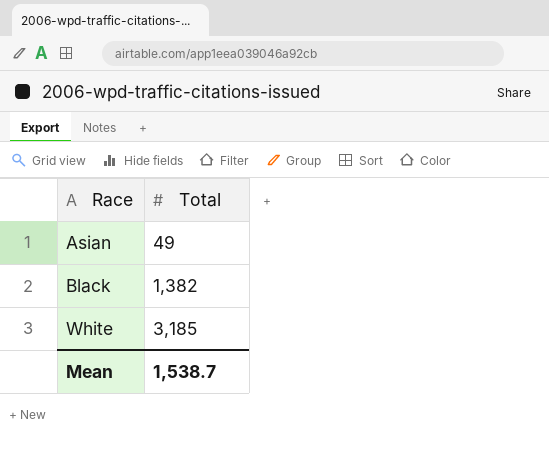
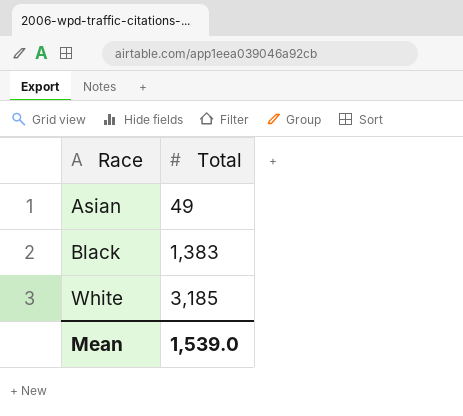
Black | Total: 1,382 -> 1,383
Mean | Total: 1,538.7 -> 1,539.0

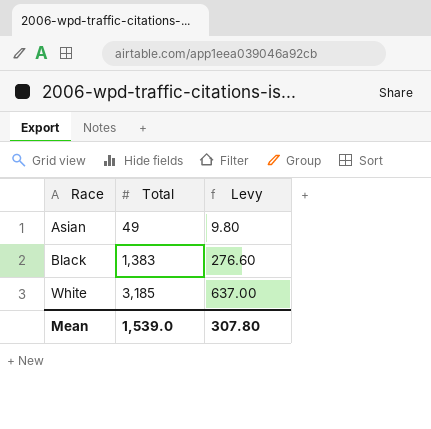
column Levy | formula: none -> [Total] * 0.2

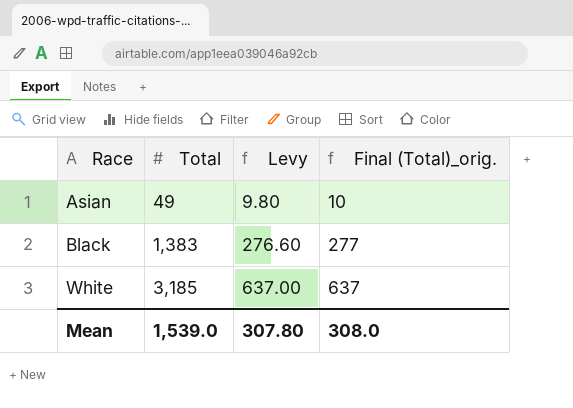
column Final (Total)_orig. | formula: none -> [Total] * 0.2

